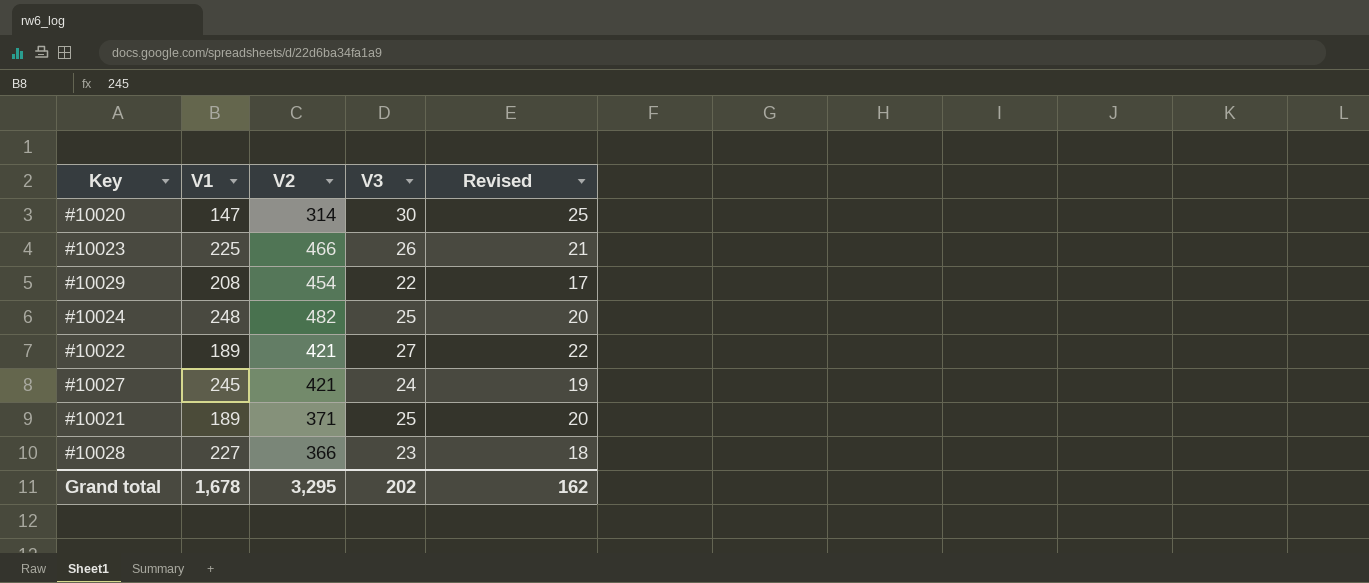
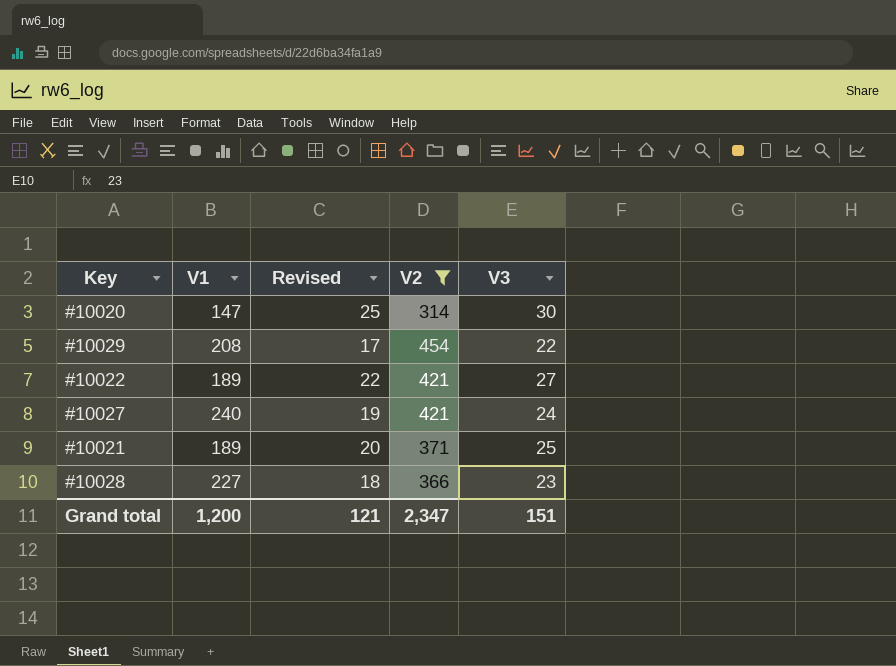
filter: none -> V2 <= 454
column Revised | position: 5 -> 3
#10027 | V1: 245 -> 240
Grand total | V1: 1,678 -> 1,200
Grand total | Revised: 162 -> 121
Grand total | V2: 3,295 -> 2,347
Grand total | V3: 202 -> 151

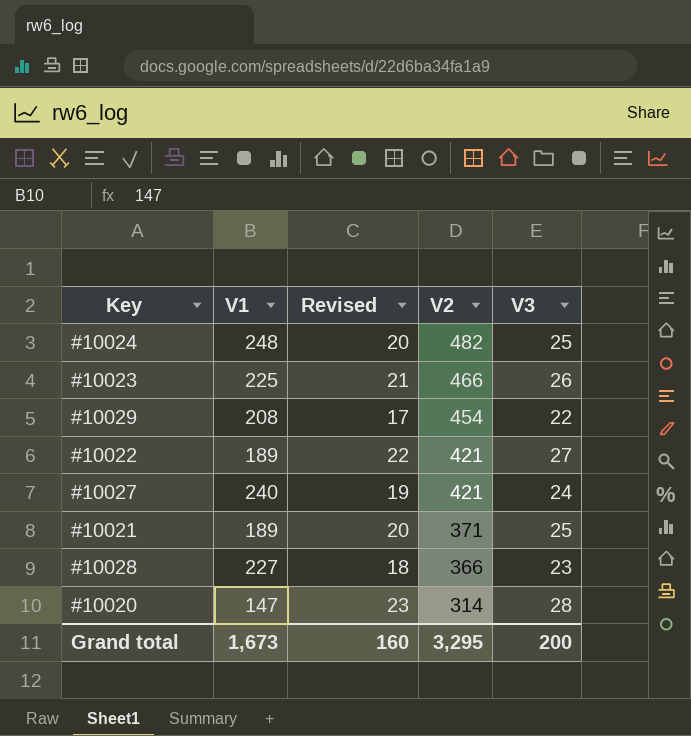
filter: V2 <= 454 -> none
row order: none -> V2 descending
#10020 | Revised: 25 -> 23
#10020 | V3: 30 -> 28
Grand total | V1: 1,200 -> 1,673
Grand total | Revised: 121 -> 160
Grand total | V2: 2,347 -> 3,295
Grand total | V3: 151 -> 200

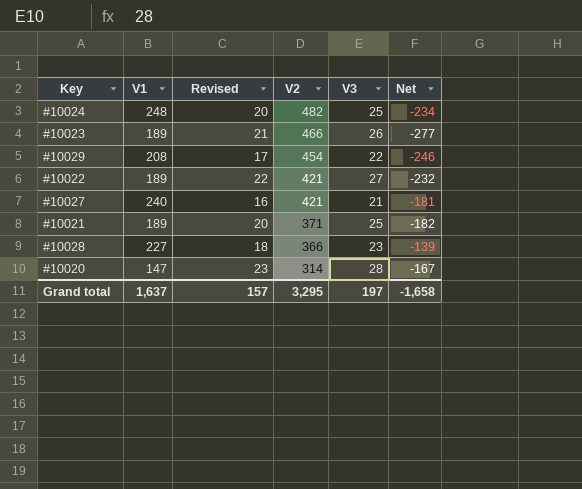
column Net | formula: none -> [V1] - [V2]
#10023 | V1: 225 -> 189
#10027 | Revised: 19 -> 16
#10027 | V3: 24 -> 21
Grand total | V1: 1,673 -> 1,637
Grand total | Revised: 160 -> 157
Grand total | V3: 200 -> 197

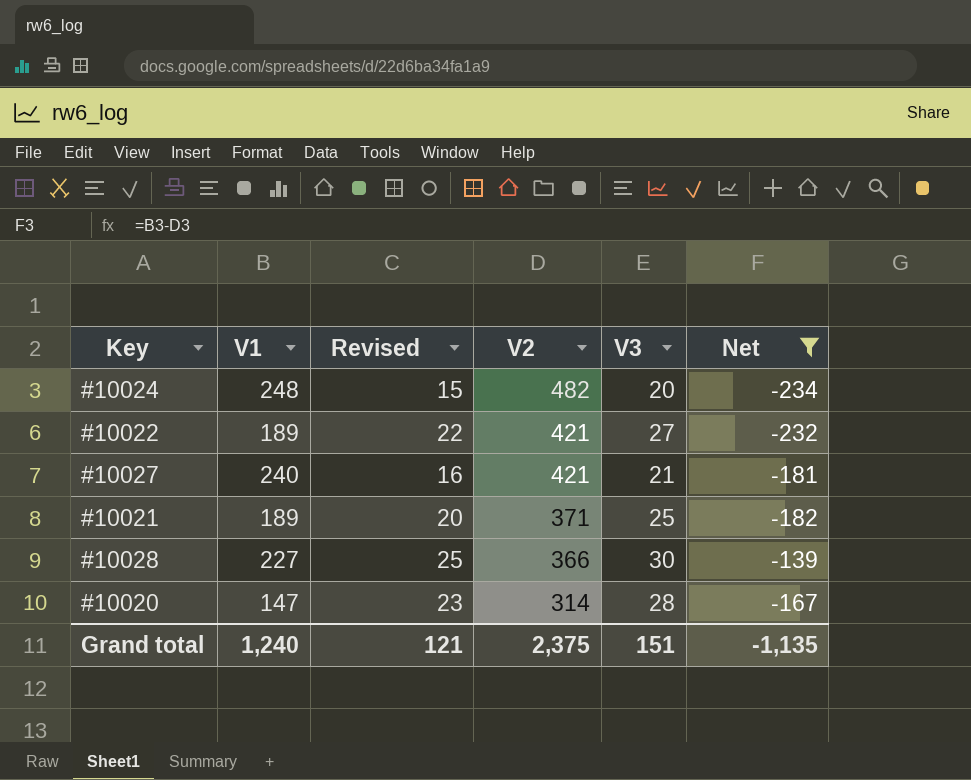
filter: none -> Net >= -234
#10024 | Revised: 20 -> 15
#10024 | V3: 25 -> 20
#10028 | Revised: 18 -> 25
#10028 | V3: 23 -> 30
Grand total | V1: 1,637 -> 1,240
Grand total | Revised: 157 -> 121
Grand total | V2: 3,295 -> 2,375
Grand total | V3: 197 -> 151
Grand total | Net: -1,658 -> -1,135

